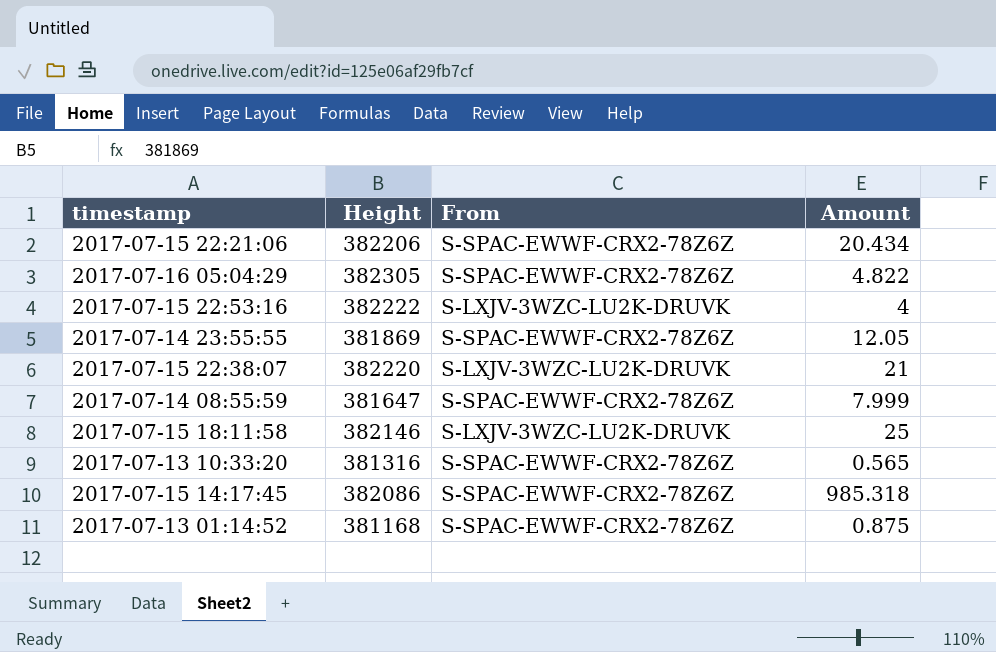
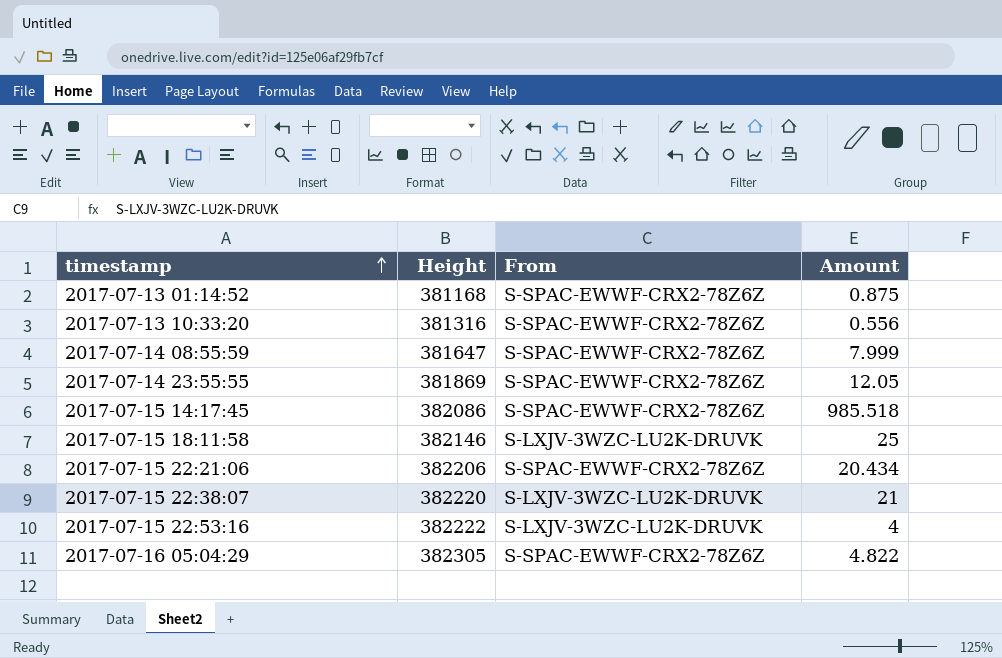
row order: none -> timestamp ascending
2017-07-13 10:33:20 | Amount: 0.565 -> 0.556
2017-07-15 14:17:45 | Amount: 985.318 -> 985.518

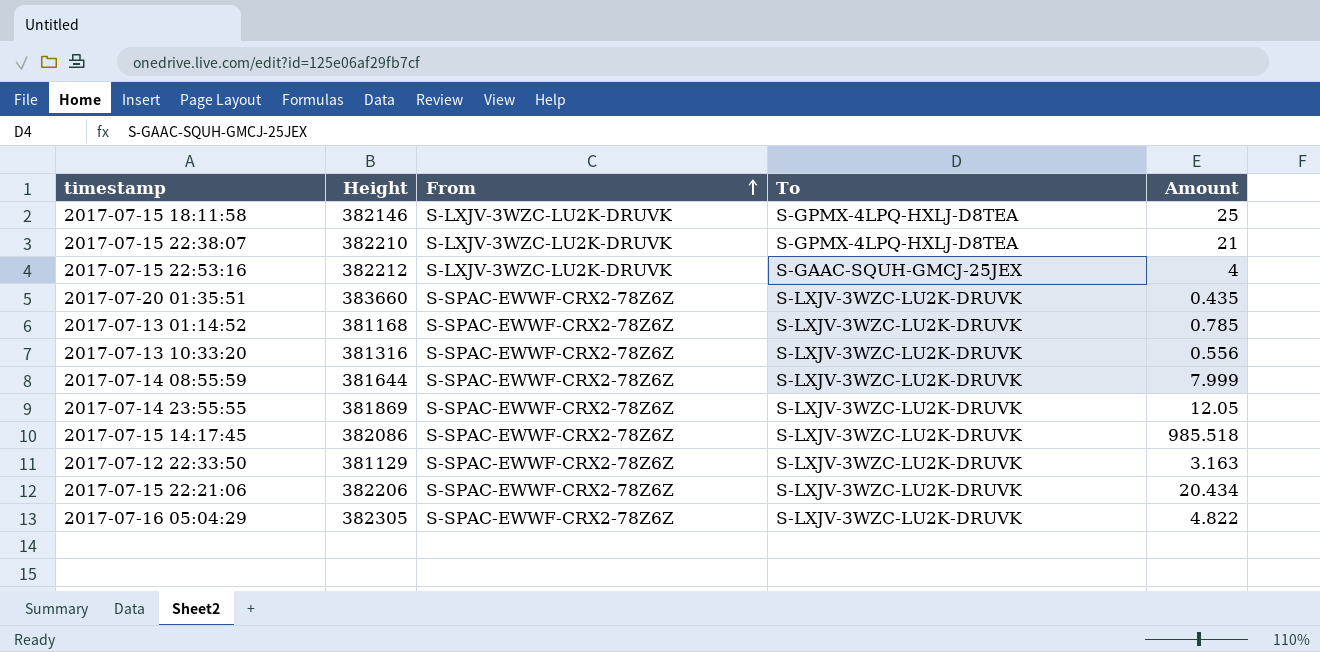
row order: timestamp ascending -> From ascending
column To | position: none -> 4
2017-07-15 22:38:07 | Height: 382220 -> 382210
2017-07-15 22:53:16 | Height: 382222 -> 382212
row 2017-07-20 01:35:51: none -> 383660 | S-SPAC-EWWF-CRX2-78Z6Z | S-LXJV-3WZC-LU2K-DRUVK | 0.435
2017-07-13 01:14:52 | Amount: 0.875 -> 0.785
2017-07-14 08:55:59 | Height: 381647 -> 381644
row 2017-07-12 22:33:50: none -> 381129 | S-SPAC-EWWF-CRX2-78Z6Z | S-LXJV-3WZC-LU2K-DRUVK | 3.163

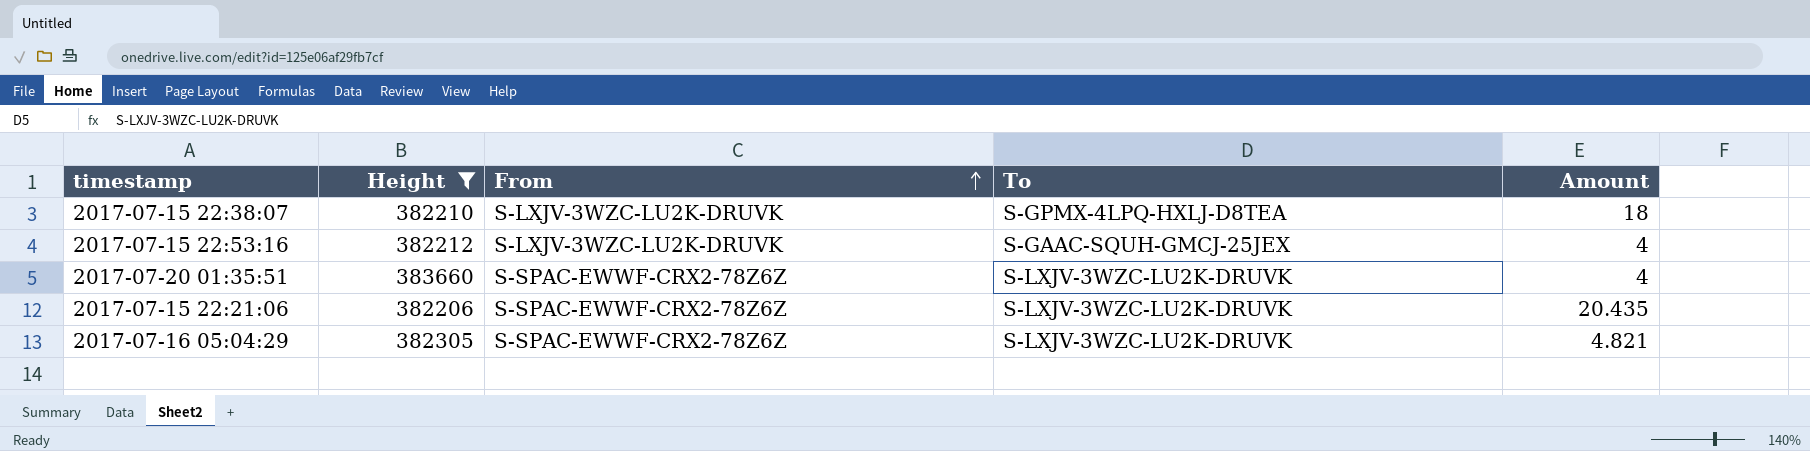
filter: none -> Height >= 382206
2017-07-15 22:38:07 | Amount: 21 -> 18
2017-07-20 01:35:51 | Amount: 0.435 -> 4
2017-07-15 22:21:06 | Amount: 20.434 -> 20.435
2017-07-16 05:04:29 | Amount: 4.822 -> 4.821

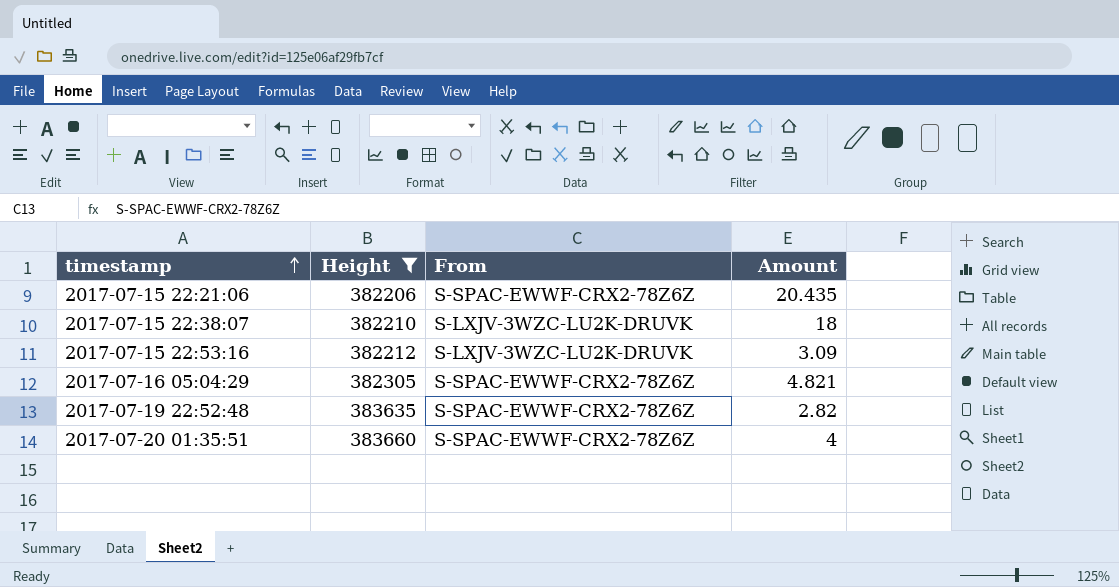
row order: From ascending -> timestamp ascending
column To | position: 4 -> none
2017-07-15 22:53:16 | Amount: 4 -> 3.09
row 2017-07-19 22:52:48: none -> 383635 | S-SPAC-EWWF-CRX2-78Z6Z | 2.82

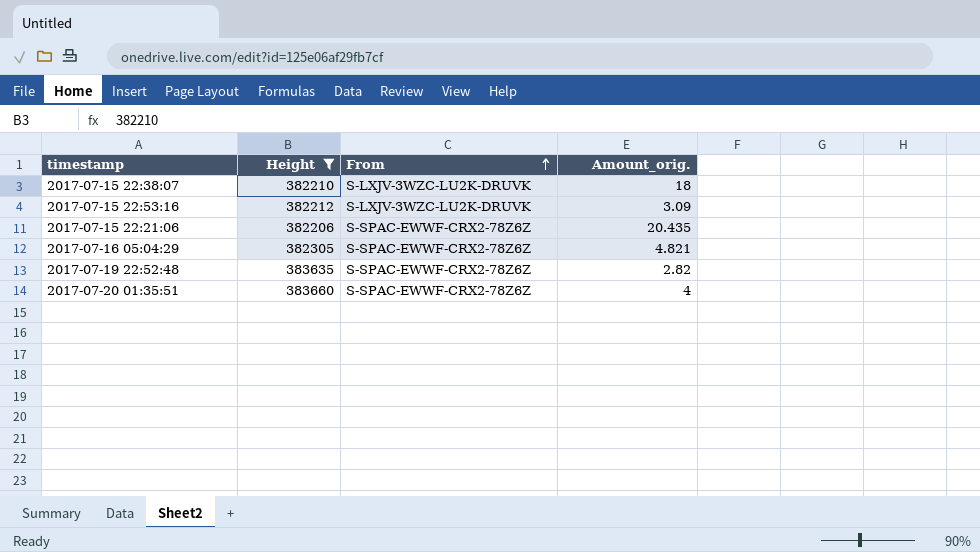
row order: timestamp ascending -> From ascending
column name: Amount -> Amount_orig.

